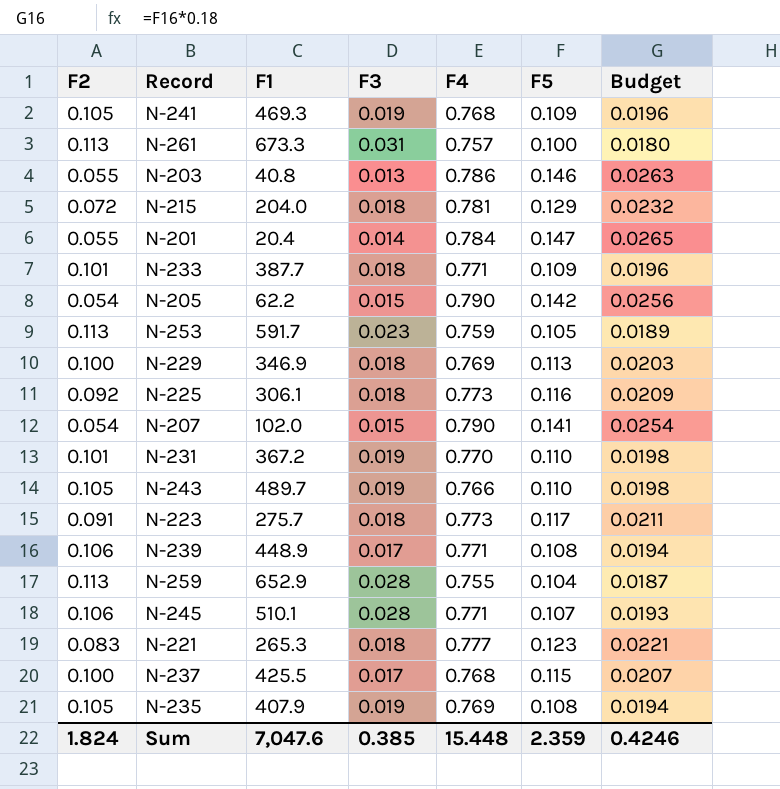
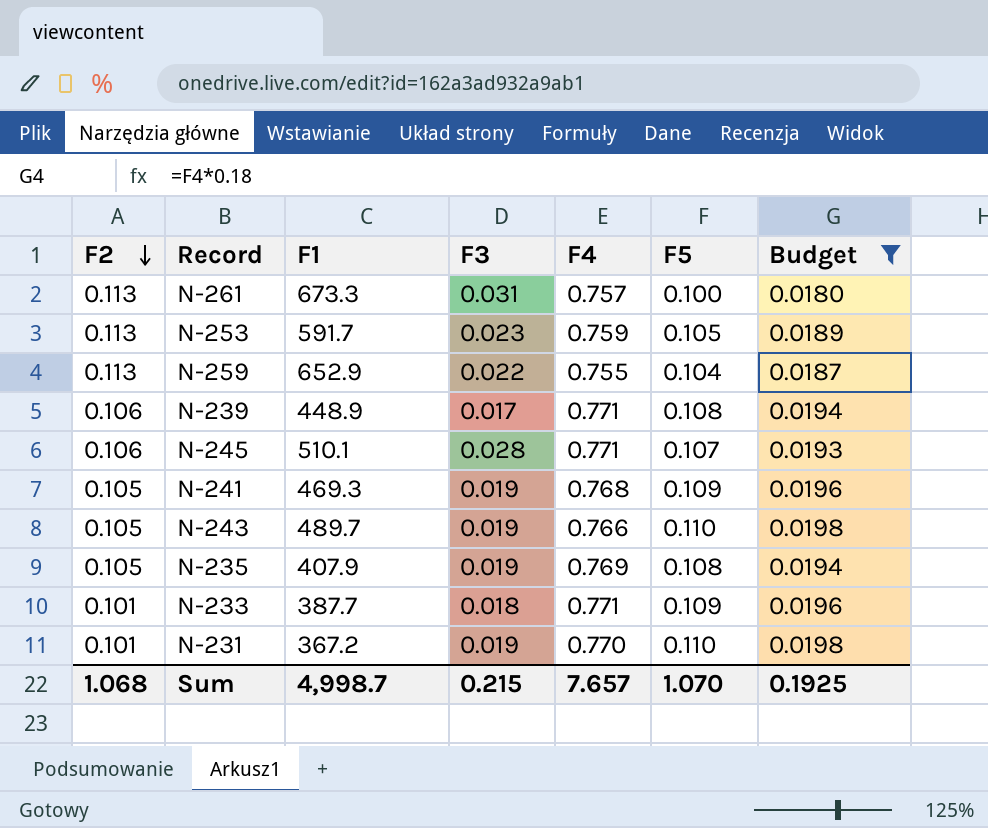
filter: none -> Budget <= 0.0198
row order: none -> F2 descending
N-259 | F3: 0.028 -> 0.022
Sum | F2: 1.824 -> 1.068
Sum | F1: 7,047.6 -> 4,998.7
Sum | F3: 0.385 -> 0.215
Sum | F4: 15.448 -> 7.657
Sum | F5: 2.359 -> 1.070
Sum | Budget: 0.4246 -> 0.1925

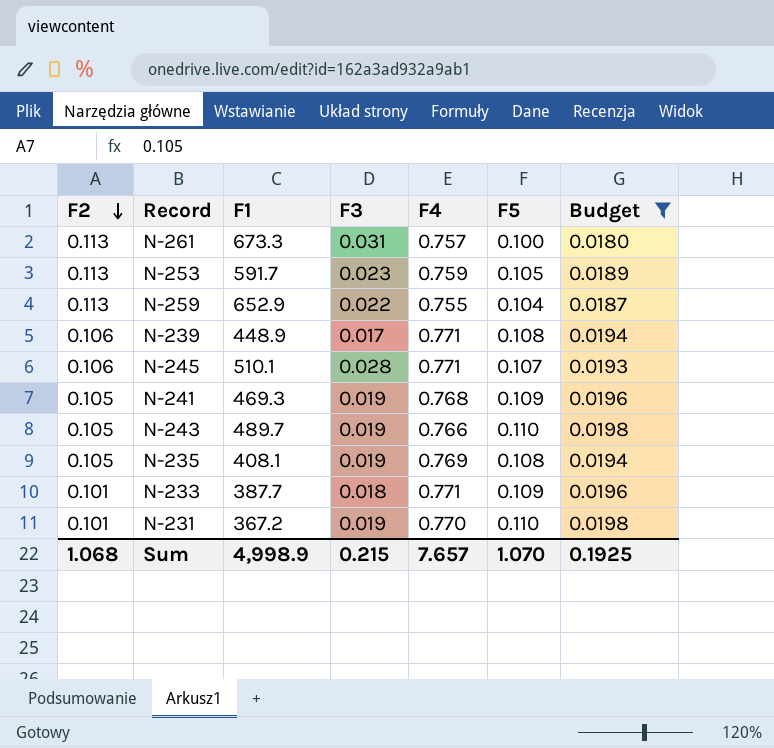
N-235 | F1: 407.9 -> 408.1
Sum | F1: 4,998.7 -> 4,998.9

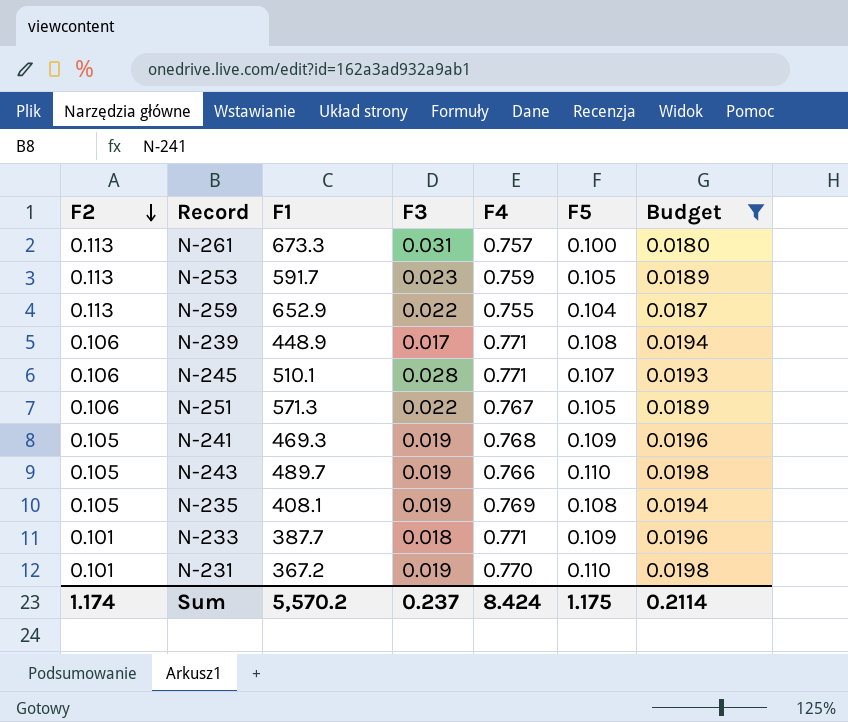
row N-251: none -> 0.106 | 571.3 | 0.022 | 0.767 | 0.105 | 0.0189
Sum | F2: 1.068 -> 1.174
Sum | F1: 4,998.9 -> 5,570.2
Sum | F3: 0.215 -> 0.237
Sum | F4: 7.657 -> 8.424
Sum | F5: 1.070 -> 1.175
Sum | Budget: 0.1925 -> 0.2114

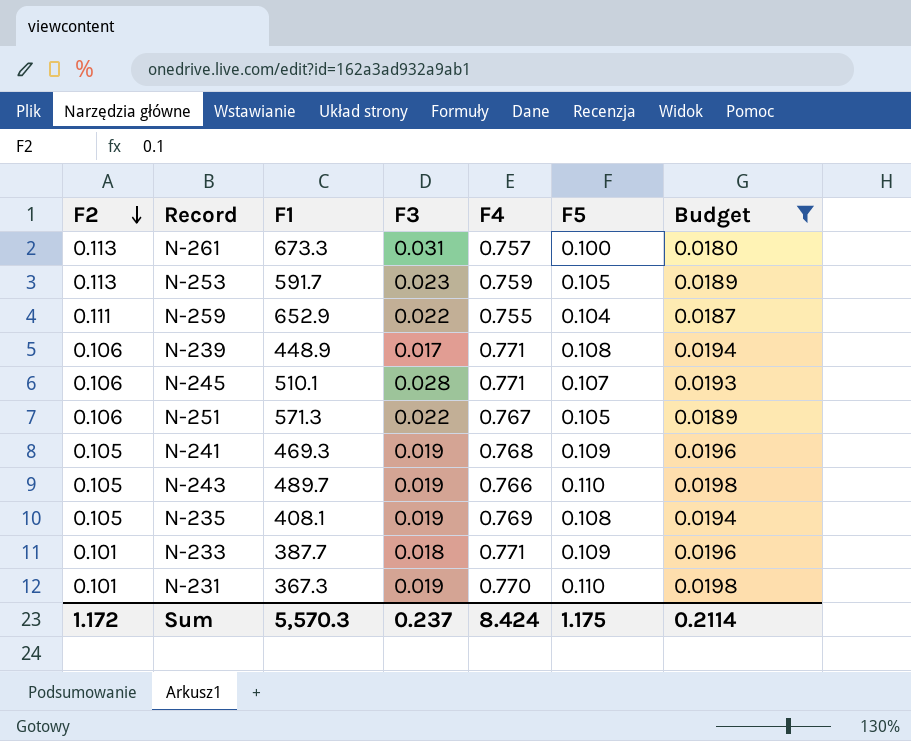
N-259 | F2: 0.113 -> 0.111
N-231 | F1: 367.2 -> 367.3
Sum | F2: 1.174 -> 1.172
Sum | F1: 5,570.2 -> 5,570.3

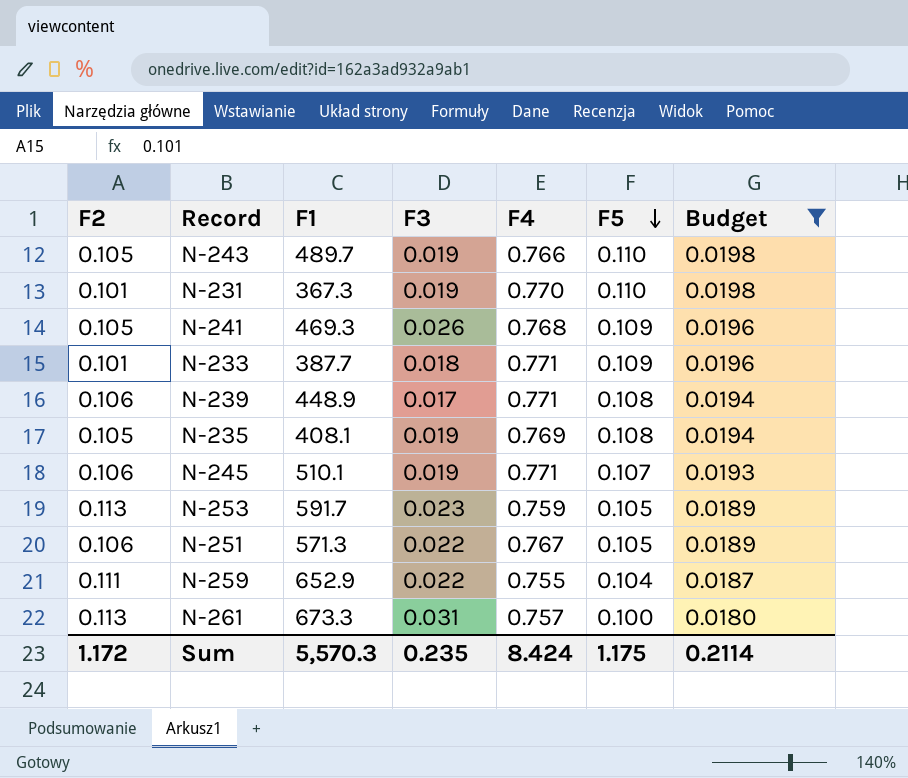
row order: F2 descending -> F5 descending
N-241 | F3: 0.019 -> 0.026
N-245 | F3: 0.028 -> 0.019
Sum | F3: 0.237 -> 0.235

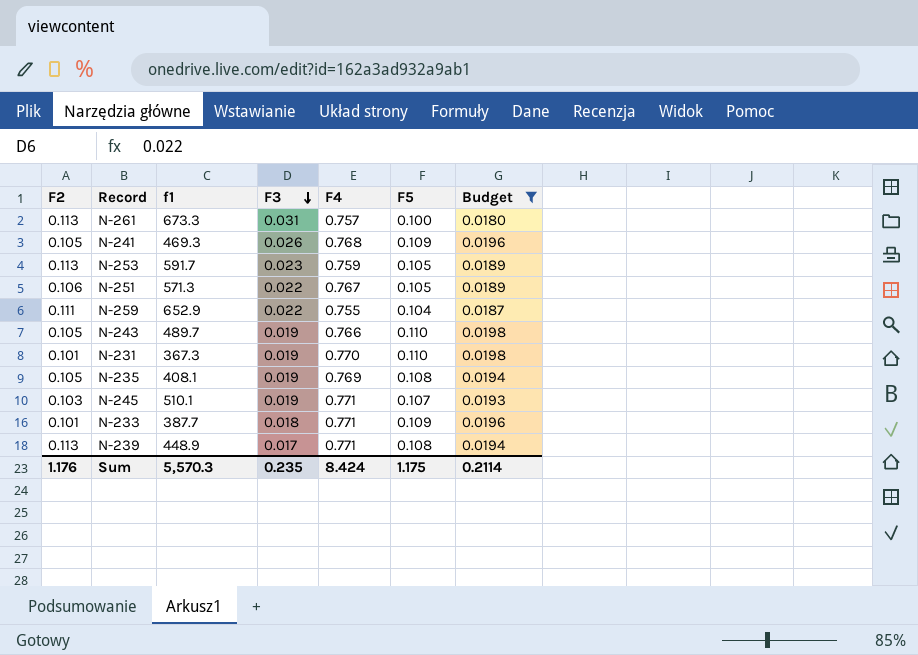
row order: F5 descending -> F3 descending
column name: F1 -> f1
N-245 | F2: 0.106 -> 0.103
N-239 | F2: 0.106 -> 0.113
Sum | F2: 1.172 -> 1.176

